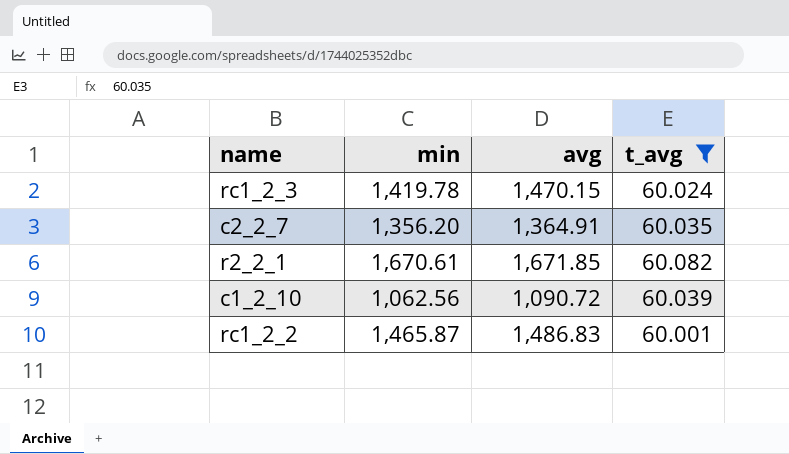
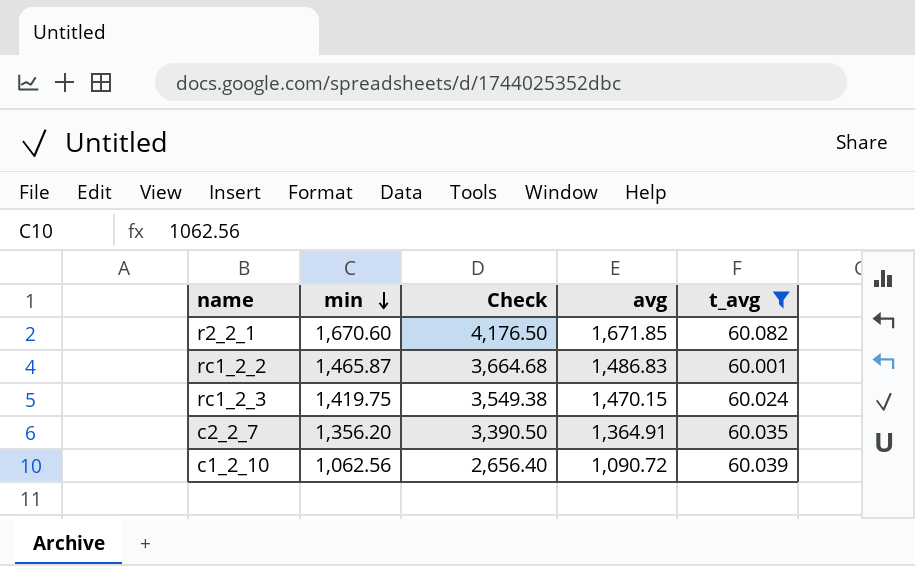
row order: none -> min descending
column Check | formula: none -> [min] * 2.5
r2_2_1 | min: 1,670.61 -> 1,670.60
rc1_2_3 | min: 1,419.78 -> 1,419.75

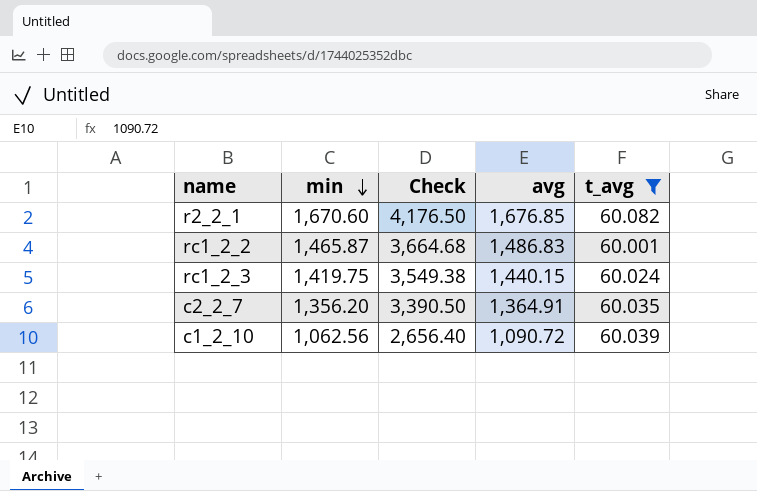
r2_2_1 | avg: 1,671.85 -> 1,676.85
rc1_2_3 | avg: 1,470.15 -> 1,440.15

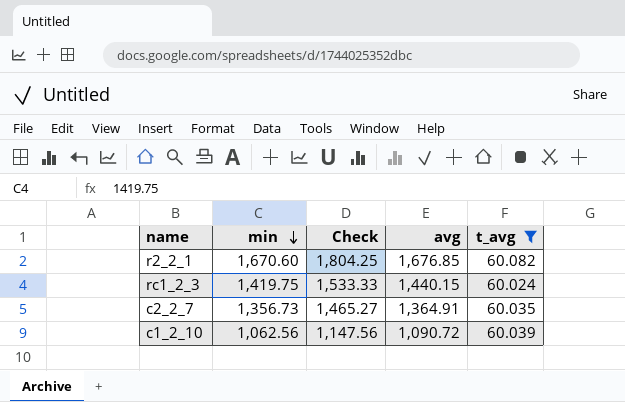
column Check | formula: [min] * 2.5 -> [min] * 1.08
row rc1_2_2: 1,465.87 | 3,664.68 | 1,486.83 | 60.001 -> none
c2_2_7 | min: 1,356.20 -> 1,356.73

